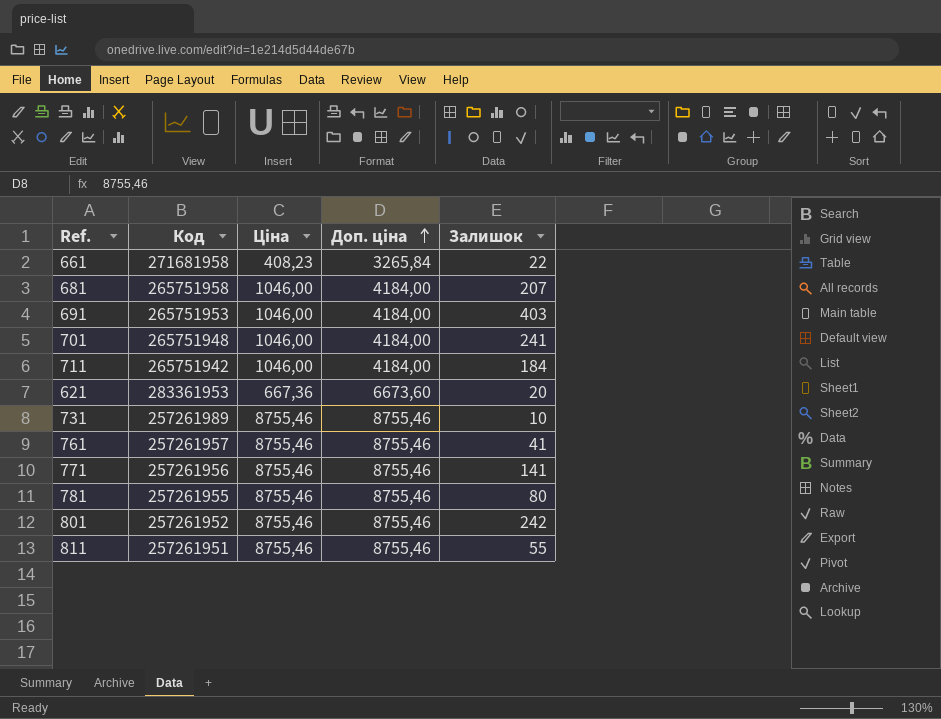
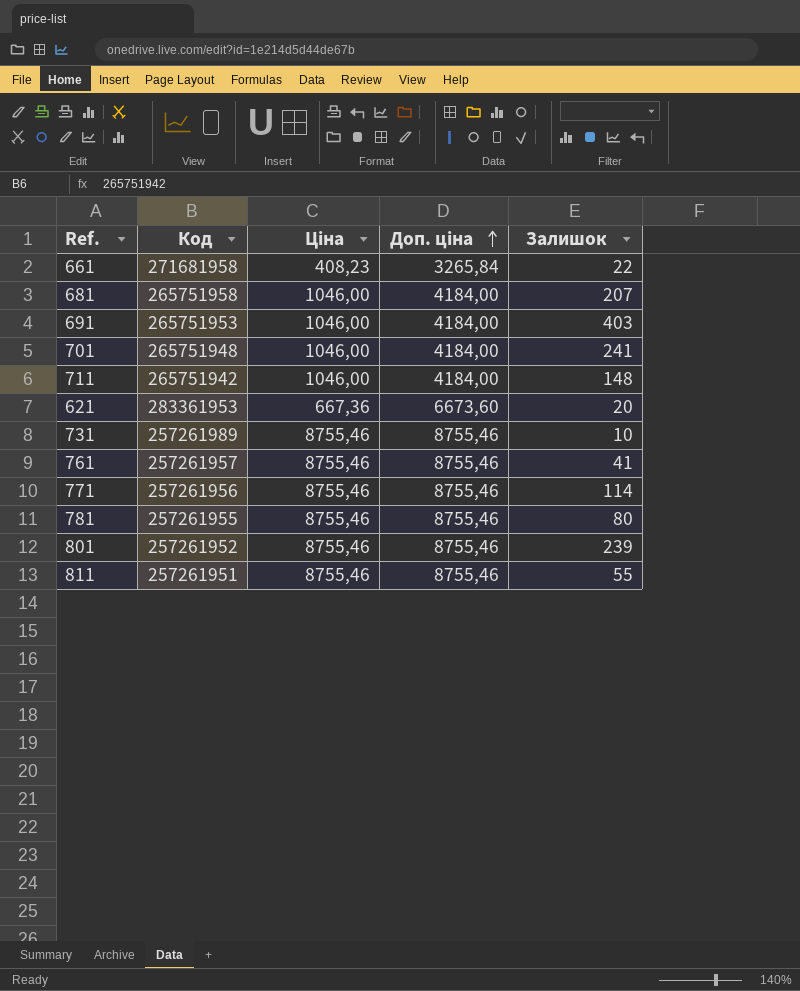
711 | Залишок: 184 -> 148
771 | Залишок: 141 -> 114
801 | Залишок: 242 -> 239

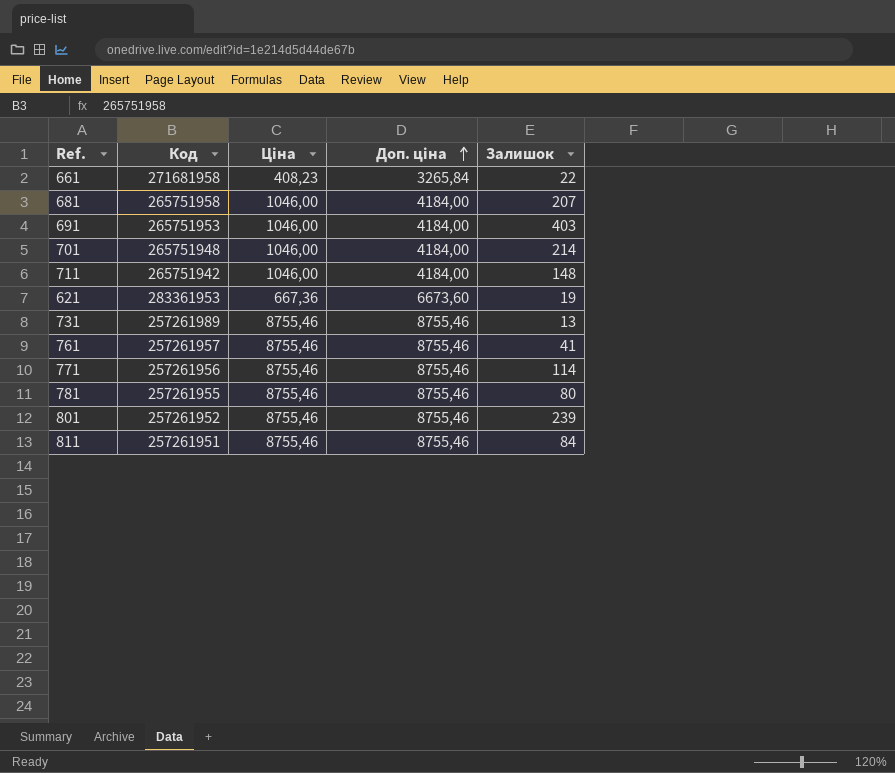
701 | Залишок: 241 -> 214
621 | Залишок: 20 -> 19
731 | Залишок: 10 -> 13
811 | Залишок: 55 -> 84

